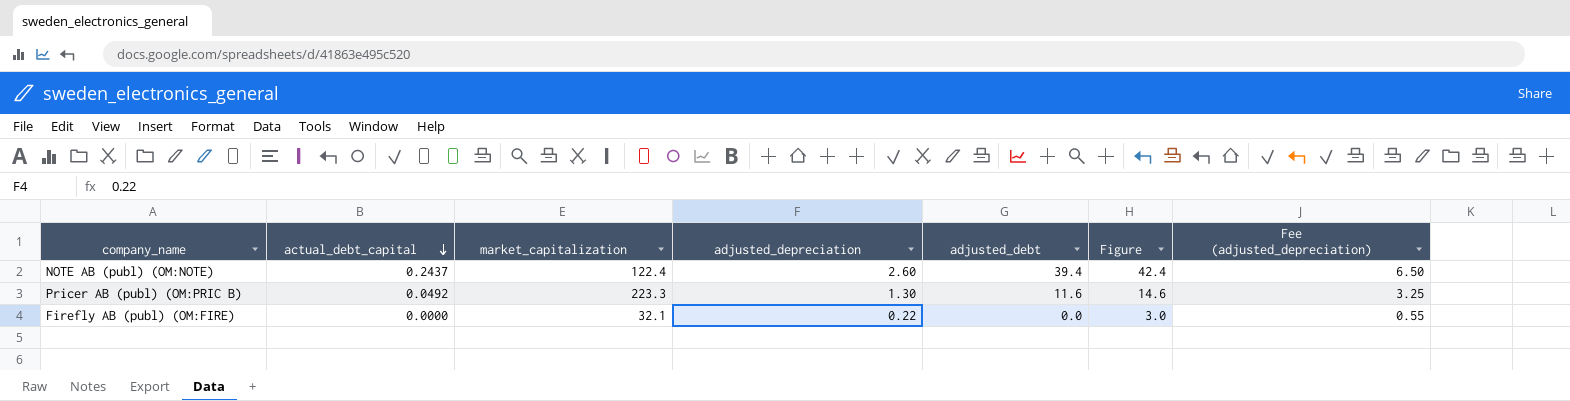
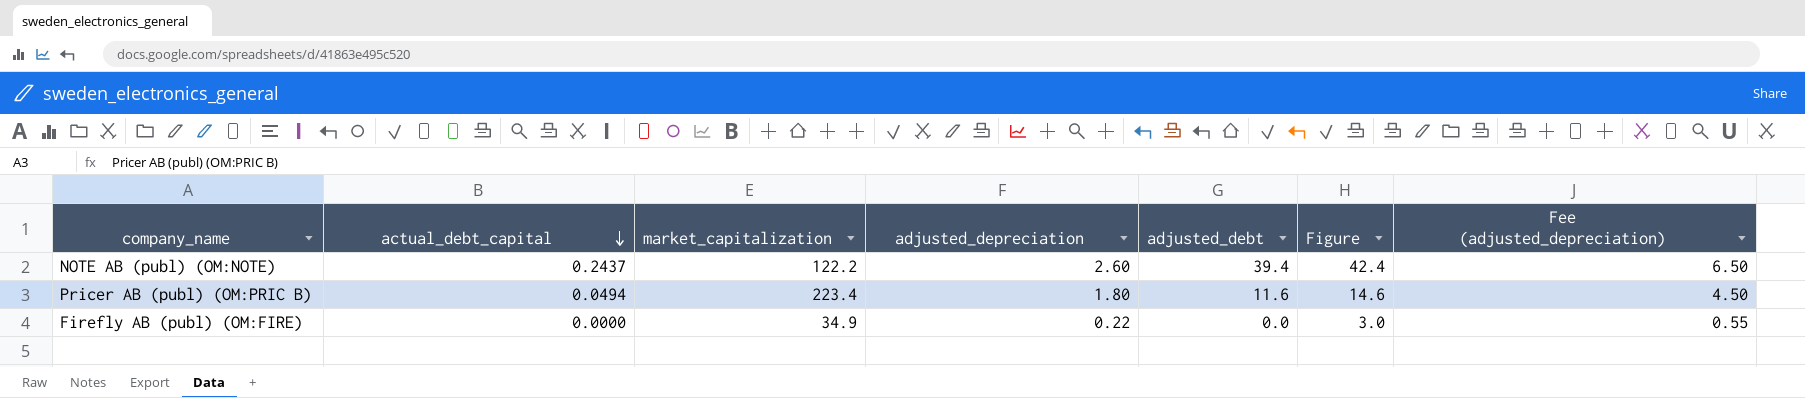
NOTE AB (publ) (OM:NOTE) | market_capitalization: 122.4 -> 122.2
Pricer AB (publ) (OM:PRIC B) | actual_debt_capital: 0.0492 -> 0.0494
Pricer AB (publ) (OM:PRIC B) | market_capitalization: 223.3 -> 223.4
Pricer AB (publ) (OM:PRIC B) | adjusted_depreciation: 1.30 -> 1.80
Pricer AB (publ) (OM:PRIC B) | Fee (adjusted_depreciation): 3.25 -> 4.50
Firefly AB (publ) (OM:FIRE) | market_capitalization: 32.1 -> 34.9

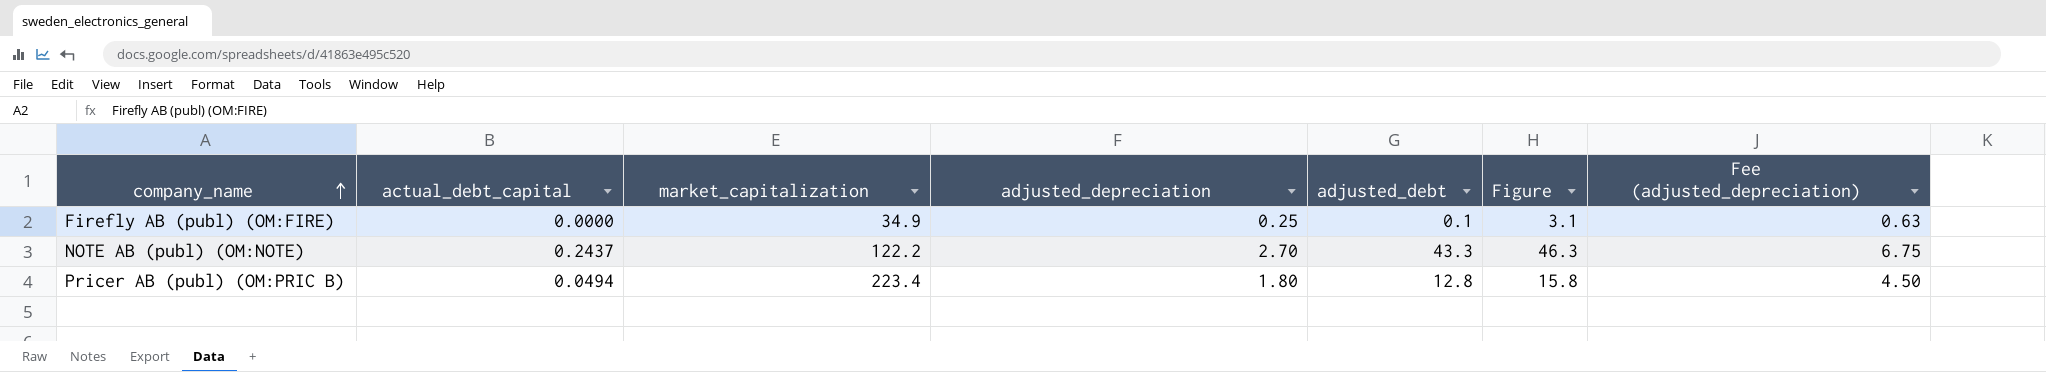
row order: actual_debt_capital descending -> company_name ascending
Firefly AB (publ) (OM:FIRE) | adjusted_depreciation: 0.22 -> 0.25
Firefly AB (publ) (OM:FIRE) | adjusted_debt: 0.0 -> 0.1
Firefly AB (publ) (OM:FIRE) | Figure: 3.0 -> 3.1
Firefly AB (publ) (OM:FIRE) | Fee (adjusted_depreciation): 0.55 -> 0.63
NOTE AB (publ) (OM:NOTE) | adjusted_depreciation: 2.60 -> 2.70
NOTE AB (publ) (OM:NOTE) | adjusted_debt: 39.4 -> 43.3
NOTE AB (publ) (OM:NOTE) | Figure: 42.4 -> 46.3
NOTE AB (publ) (OM:NOTE) | Fee (adjusted_depreciation): 6.50 -> 6.75
Pricer AB (publ) (OM:PRIC B) | adjusted_debt: 11.6 -> 12.8
Pricer AB (publ) (OM:PRIC B) | Figure: 14.6 -> 15.8

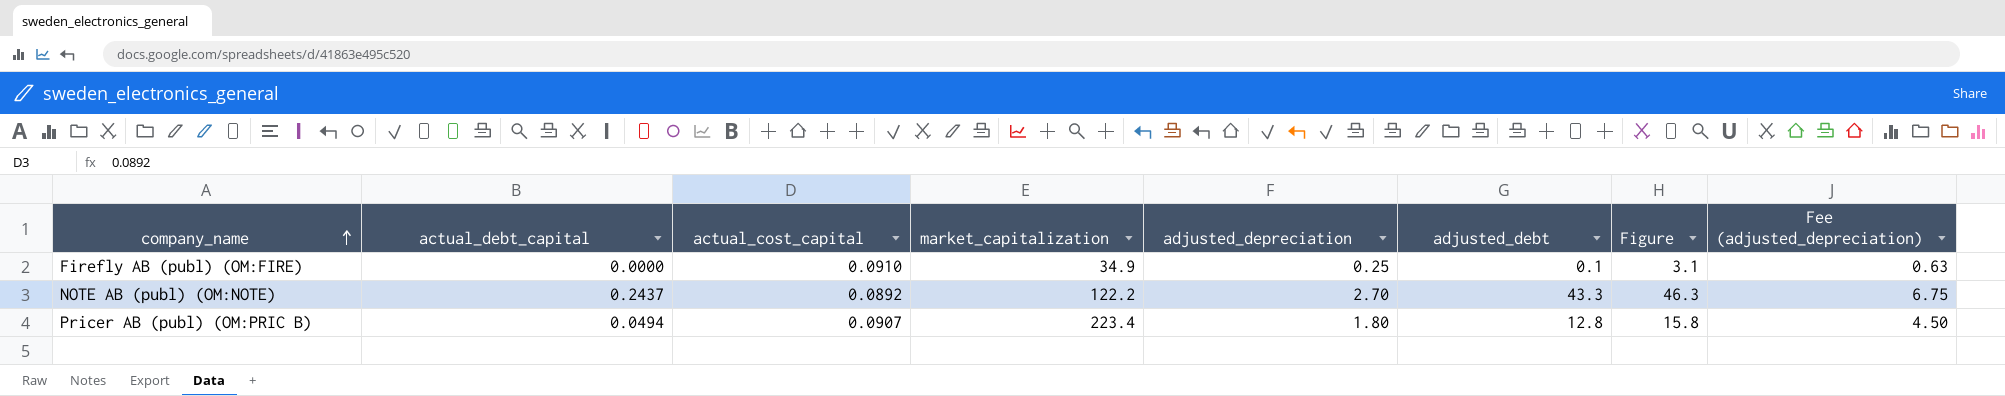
column actual_cost_capital | position: none -> 3

